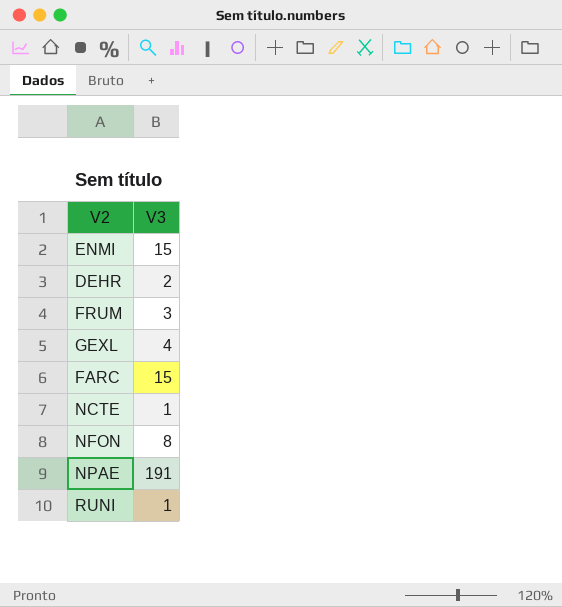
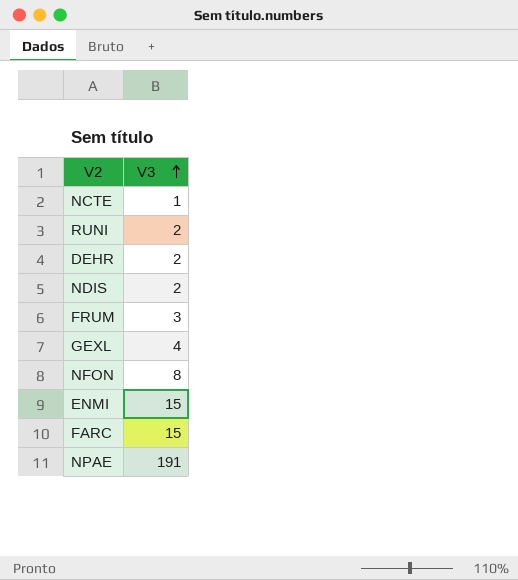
row order: none -> V3 ascending
RUNI | V3: 1 -> 2
row NDIS: none -> 2

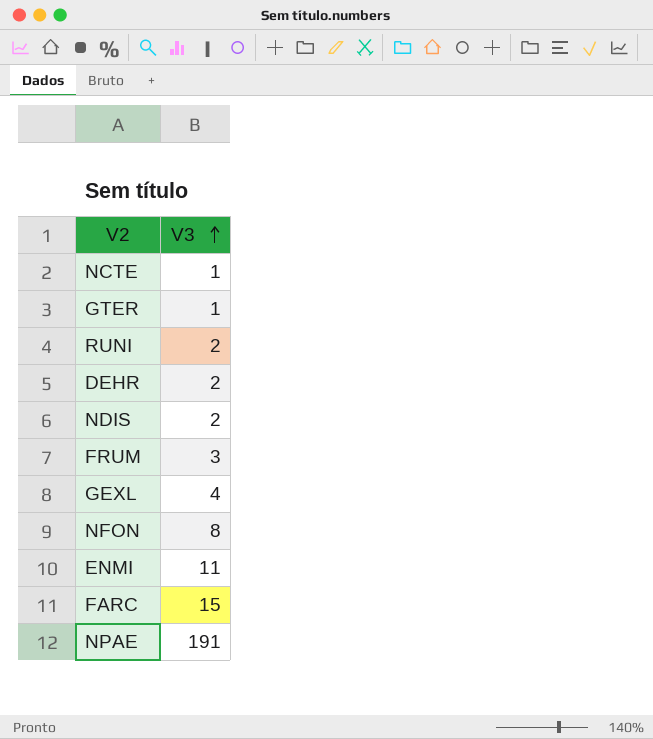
row GTER: none -> 1
ENMI | V3: 15 -> 11

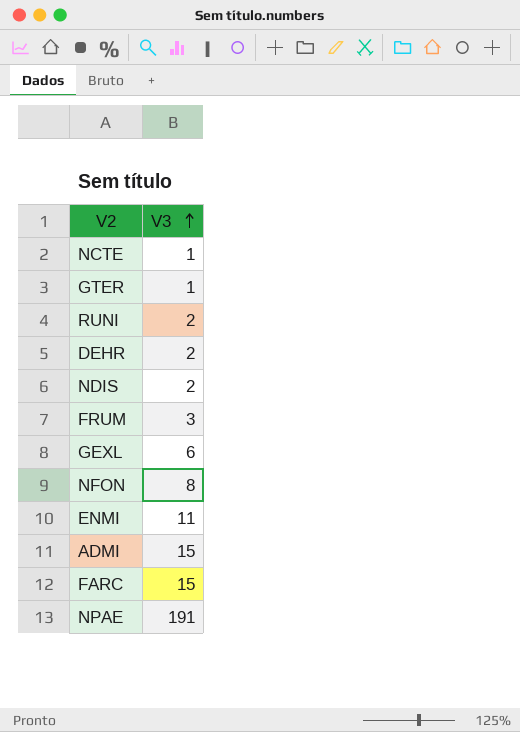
GEXL | V3: 4 -> 6
row ADMI: none -> 15

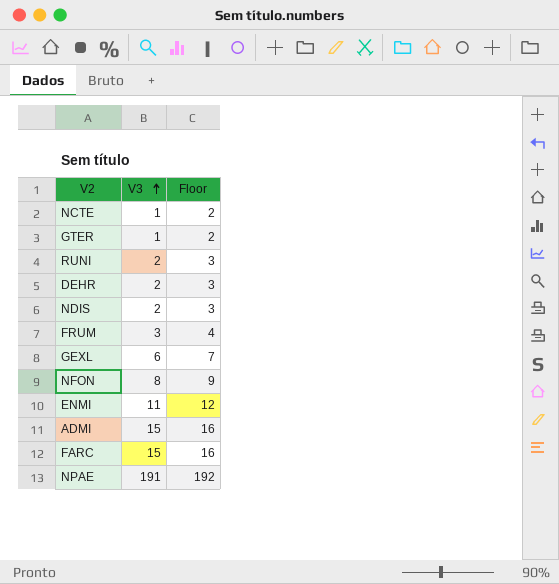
column Floor | formula: none -> [V3] + 1

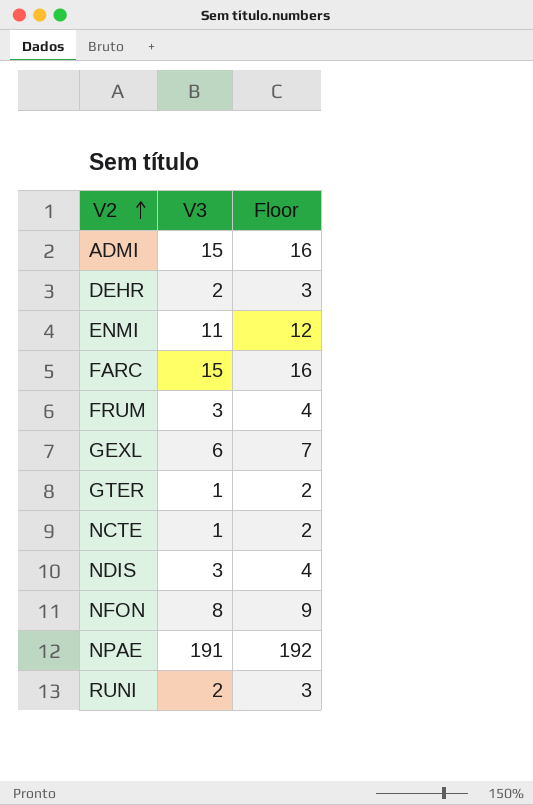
row order: V3 ascending -> V2 ascending
NDIS | V3: 2 -> 3
NDIS | Floor: 3 -> 4

